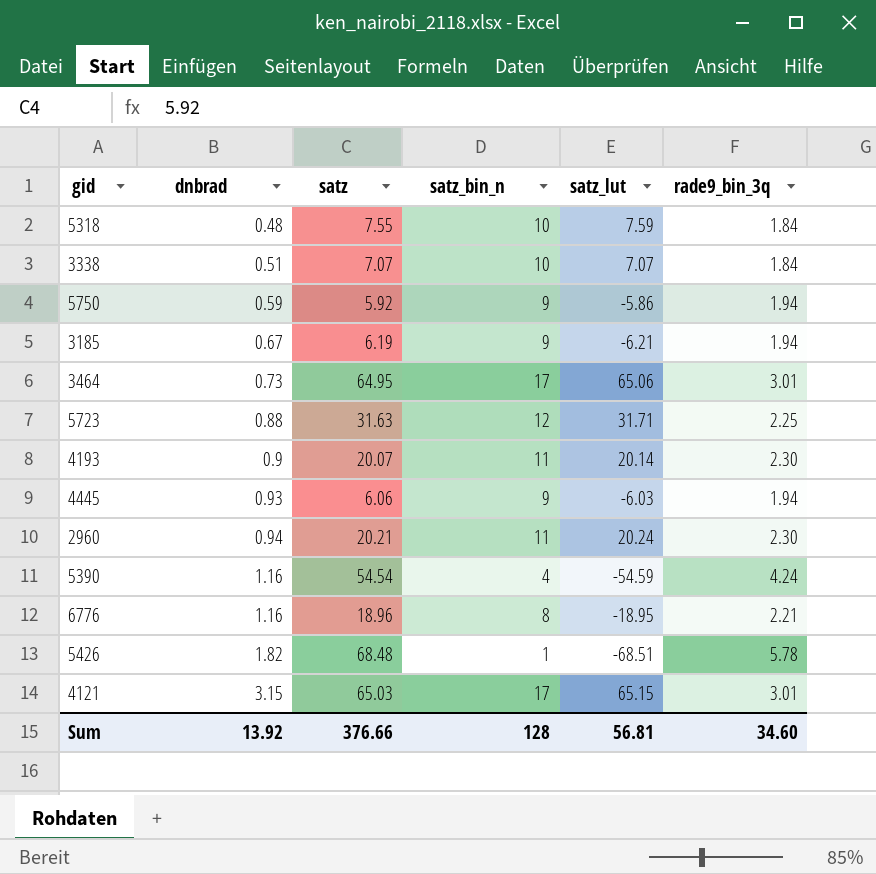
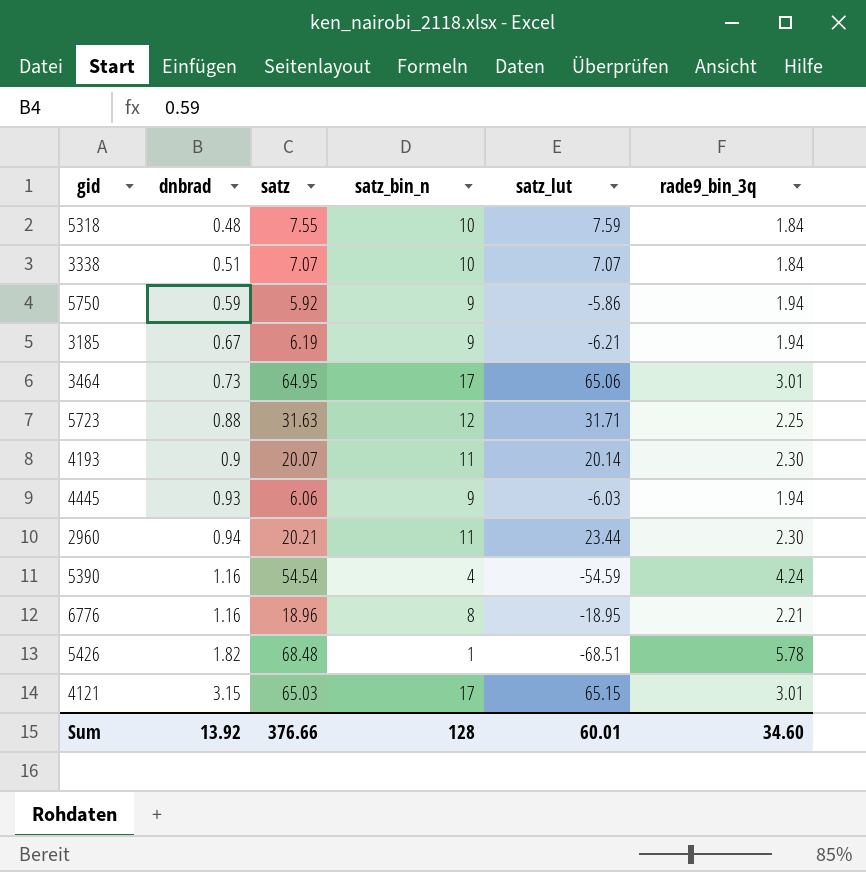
2960 | satz_lut: 20.24 -> 23.44
Sum | satz_lut: 56.81 -> 60.01

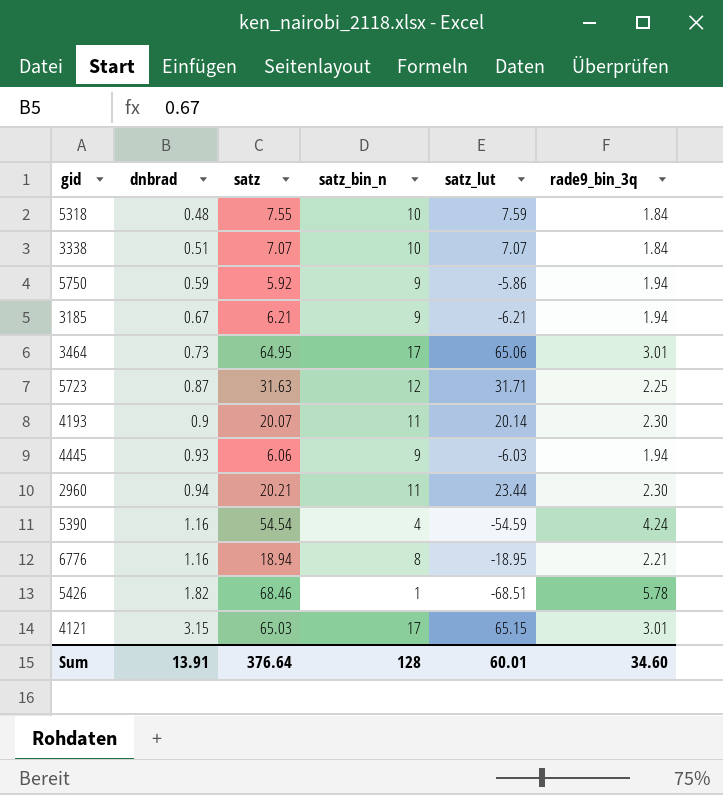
3185 | satz: 6.19 -> 6.21
5723 | dnbrad: 0.88 -> 0.87
6776 | satz: 18.96 -> 18.94
5426 | satz: 68.48 -> 68.46
Sum | dnbrad: 13.92 -> 13.91
Sum | satz: 376.66 -> 376.64

